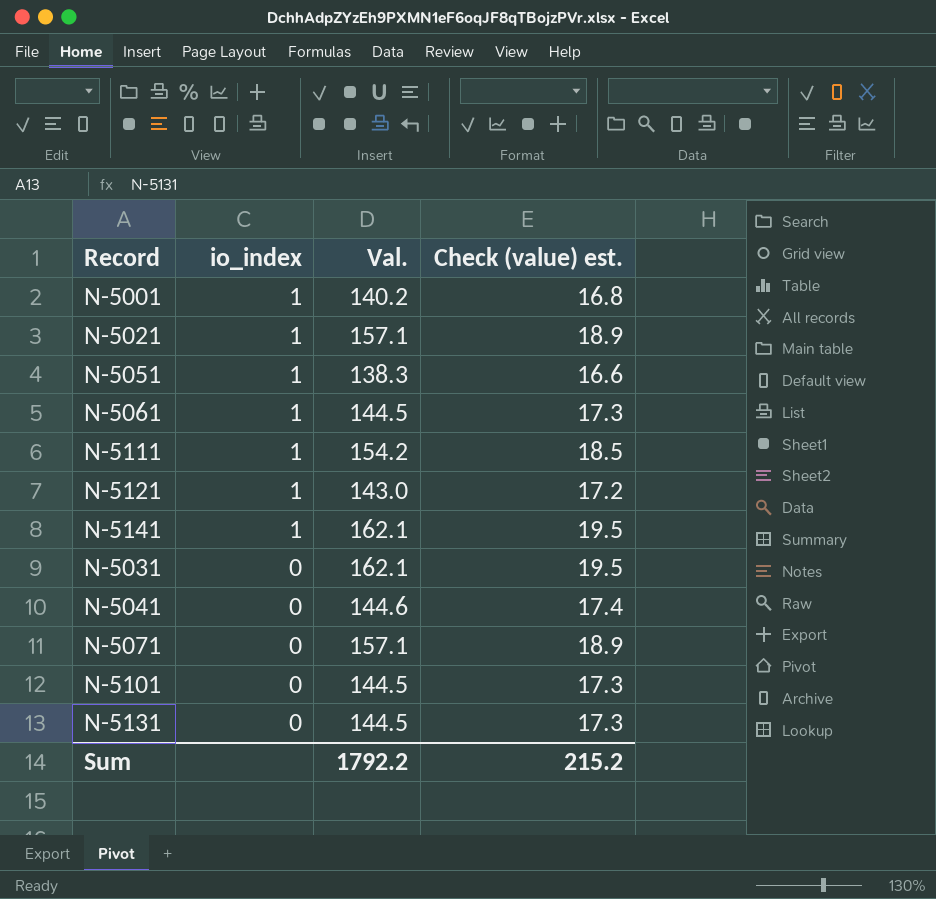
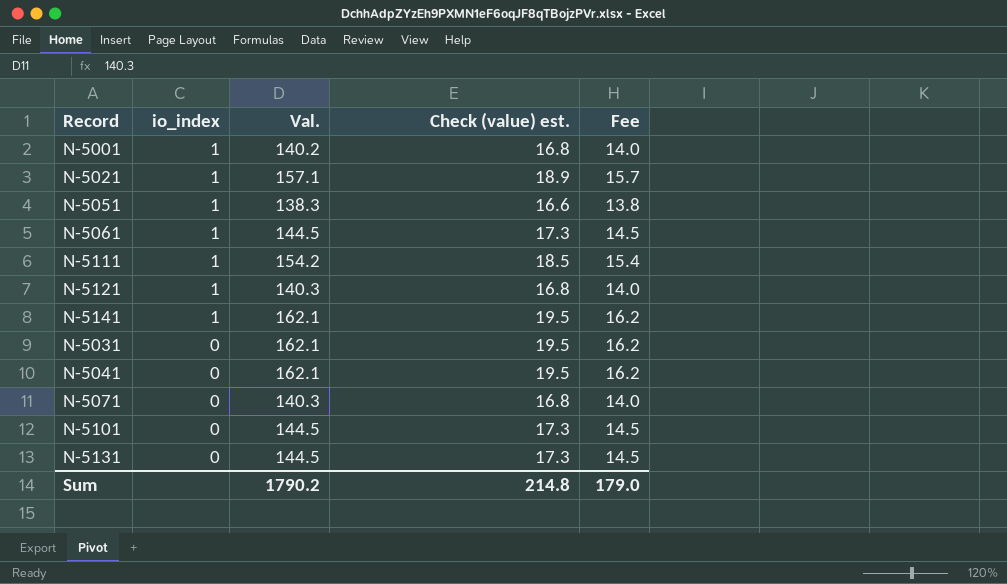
column Fee | formula: none -> [Val.] * 0.1
N-5121 | Val.: 143.0 -> 140.3
N-5121 | Check (value) est.: 17.2 -> 16.8
N-5041 | Val.: 144.6 -> 162.1
N-5041 | Check (value) est.: 17.4 -> 19.5
N-5071 | Val.: 157.1 -> 140.3
N-5071 | Check (value) est.: 18.9 -> 16.8
Sum | Val.: 1792.2 -> 1790.2
Sum | Check (value) est.: 215.2 -> 214.8

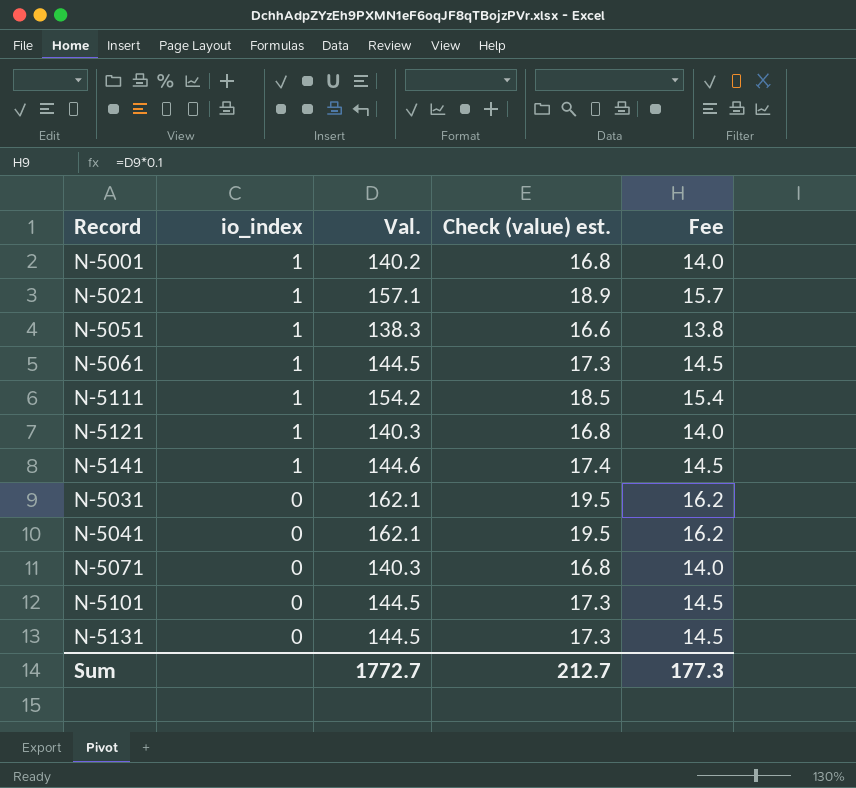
N-5141 | Val.: 162.1 -> 144.6
N-5141 | Check (value) est.: 19.5 -> 17.4
N-5141 | Fee: 16.2 -> 14.5
Sum | Val.: 1790.2 -> 1772.7
Sum | Check (value) est.: 214.8 -> 212.7
Sum | Fee: 179.0 -> 177.3

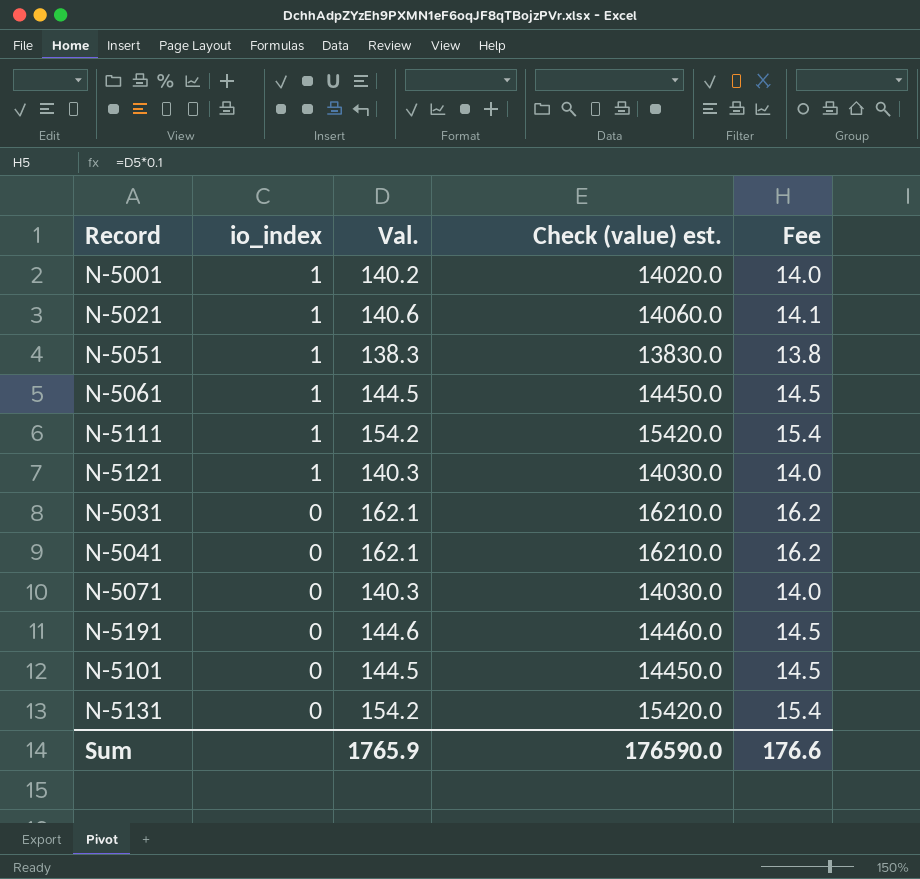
column Check (value) est. | formula: [Val.] * 0.12 -> [Val.] * 100
row N-5141: 1 | 144.6 | 17.4 | 14.5 -> none
N-5021 | Val.: 157.1 -> 140.6
N-5021 | Fee: 15.7 -> 14.1
row N-5191: none -> 0 | 144.6 | 14460.0 | 14.5
N-5131 | Val.: 144.5 -> 154.2
N-5131 | Fee: 14.5 -> 15.4
Sum | Val.: 1772.7 -> 1765.9
Sum | Check (value) est.: 212.7 -> 176590.0
Sum | Fee: 177.3 -> 176.6

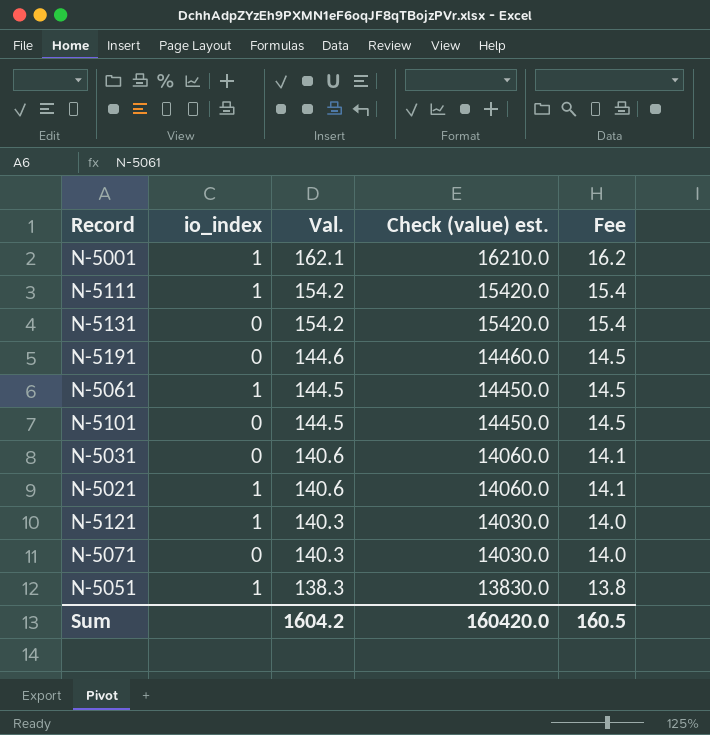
row order: io_index descending -> Val. descending
row N-5041: 0 | 162.1 | 16210.0 | 16.2 -> none
N-5001 | Val.: 140.2 -> 162.1
N-5001 | Check (value) est.: 14020.0 -> 16210.0
N-5001 | Fee: 14.0 -> 16.2
N-5031 | Val.: 162.1 -> 140.6
N-5031 | Check (value) est.: 16210.0 -> 14060.0
N-5031 | Fee: 16.2 -> 14.1
Sum | Val.: 1765.9 -> 1604.2
Sum | Check (value) est.: 176590.0 -> 160420.0
Sum | Fee: 176.6 -> 160.5

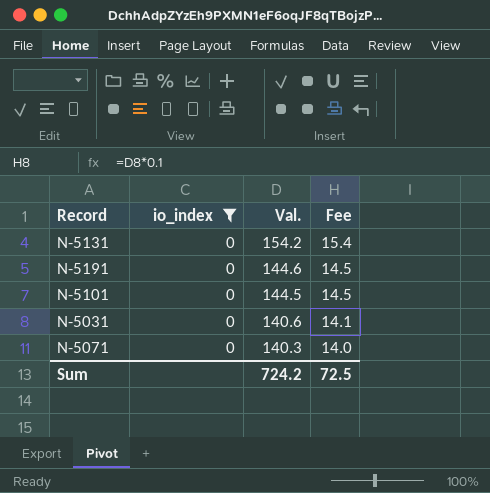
filter: none -> io_index = 0
column Check (value) est. | formula: [Val.] * 100 -> none
Sum | Val.: 1604.2 -> 724.2
Sum | Fee: 160.5 -> 72.5

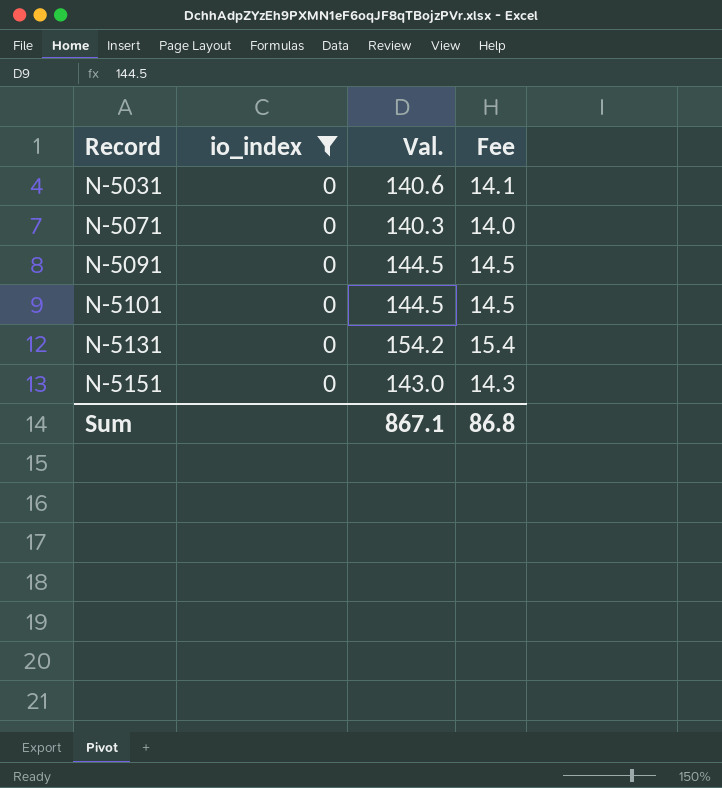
row order: Val. descending -> Record ascending
row N-5191: 0 | 144.6 | 14.5 -> none
row N-5091: none -> 0 | 144.5 | 14.5
row N-5151: none -> 0 | 143.0 | 14.3
Sum | Val.: 724.2 -> 867.1
Sum | Fee: 72.5 -> 86.8

